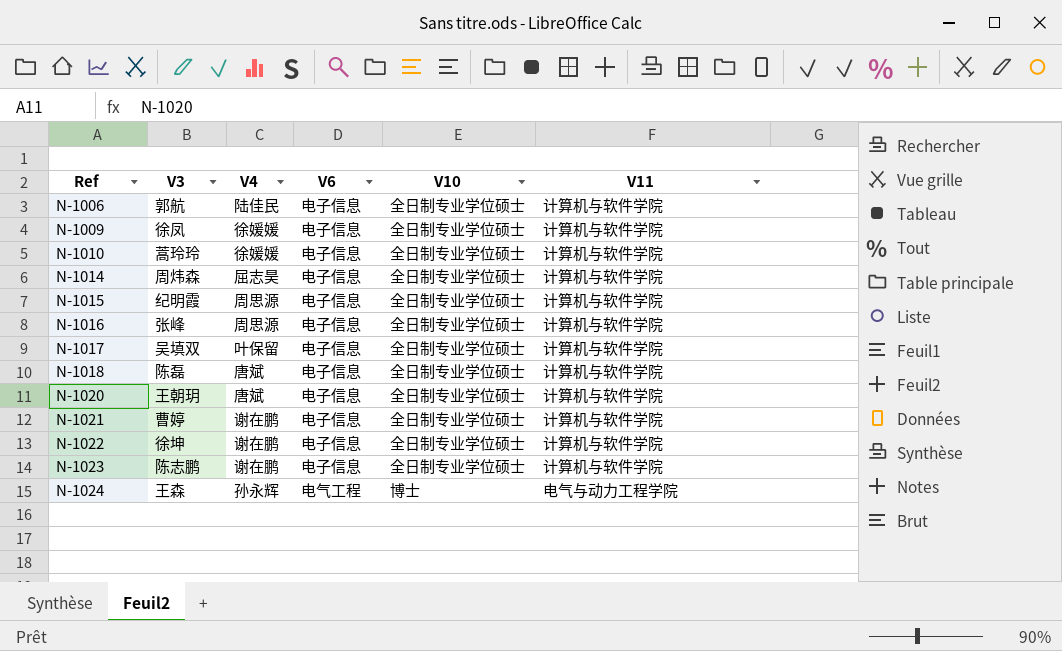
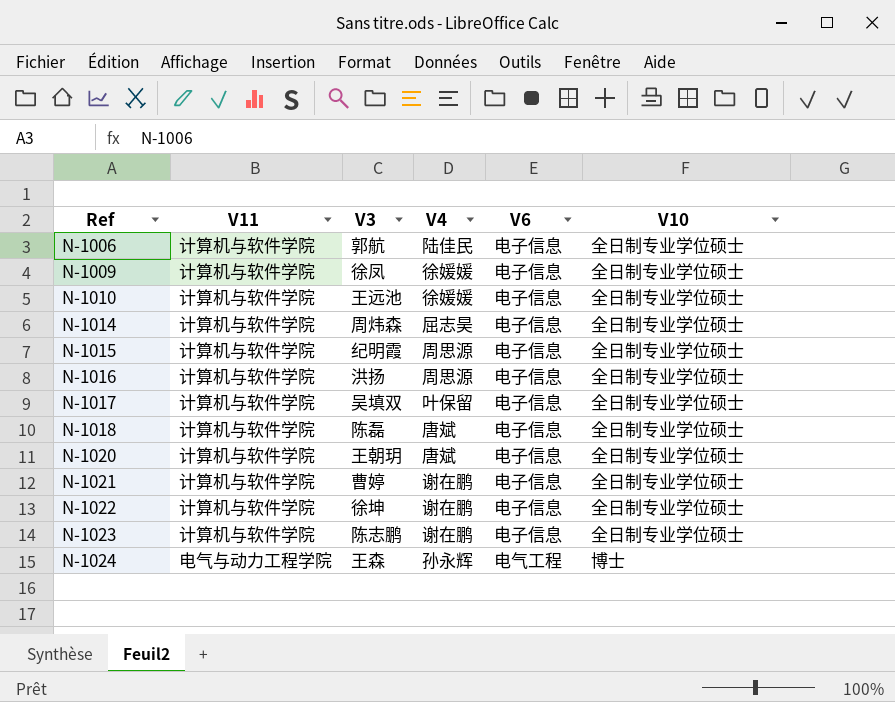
column V11 | position: 6 -> 2
N-1010 | V3: 蒿玲玲 -> 王远池
N-1016 | V3: 张峰 -> 洪扬

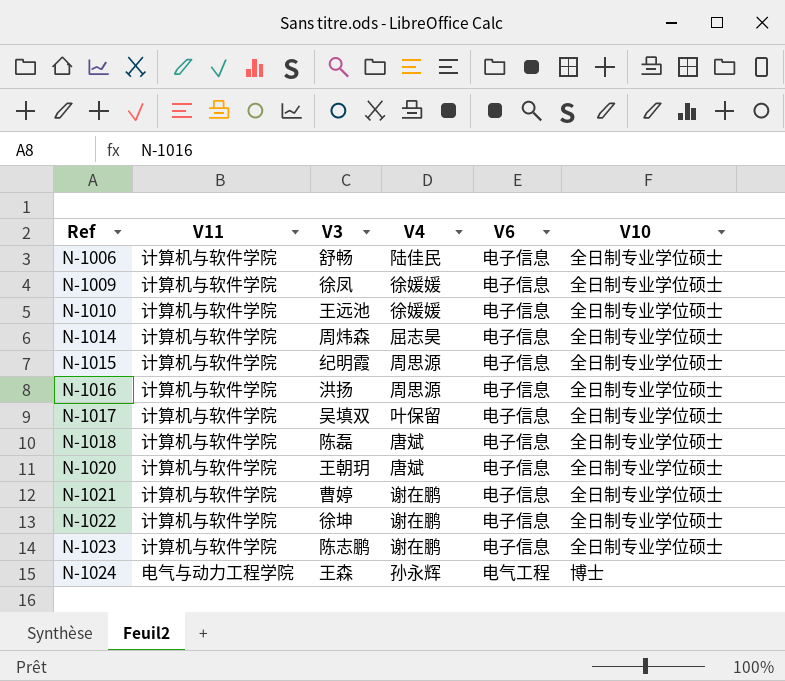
N-1006 | V3: 郭航 -> 舒畅

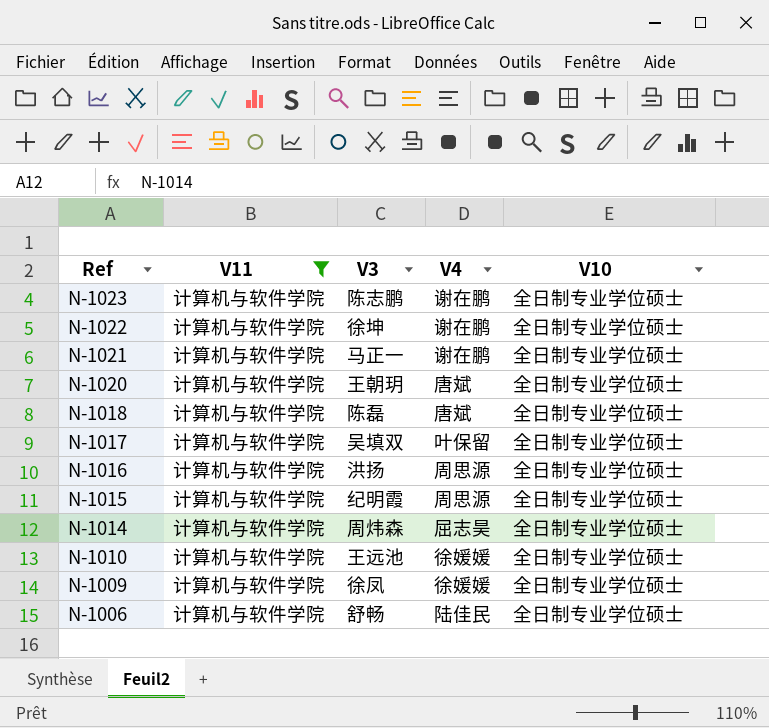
filter: none -> V11 = 计算机与软件学院
row order: Ref ascending -> Ref descending
column V6 | position: 5 -> none
N-1021 | V3: 曹婷 -> 马正一

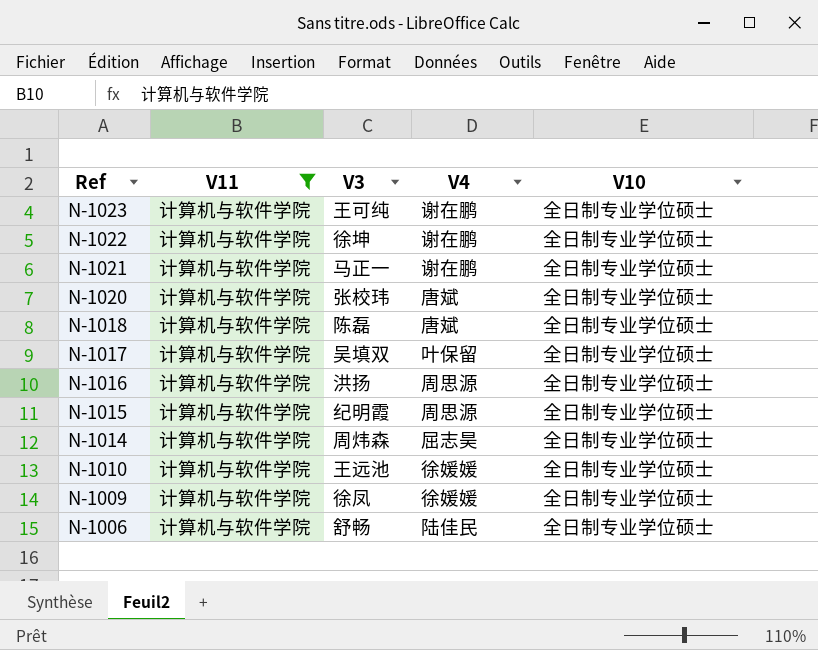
N-1023 | V3: 陈志鹏 -> 王可纯
N-1020 | V3: 王朝玥 -> 张校玮

